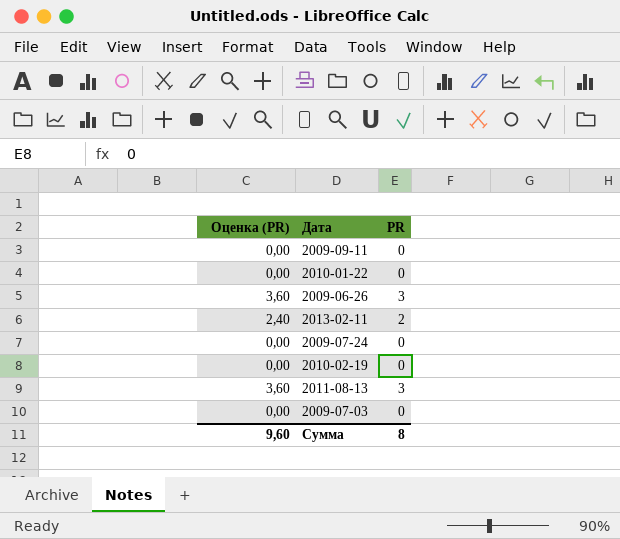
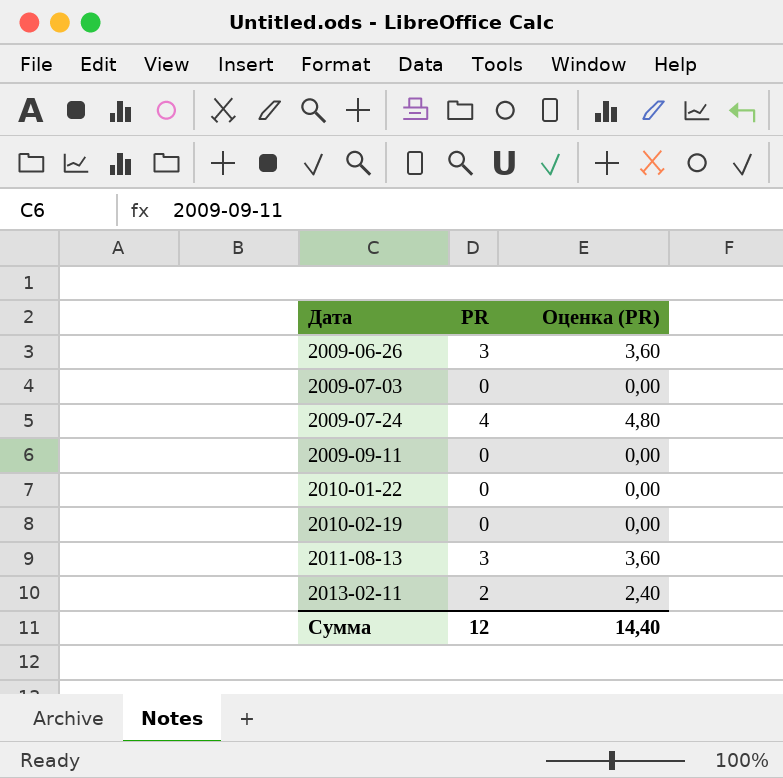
row order: none -> Дата ascending
column Оценка (PR) | position: 1 -> 3
2009-07-24 | PR: 0 -> 4
2009-07-24 | Оценка (PR): 0,00 -> 4,80
Сумма | PR: 8 -> 12
Сумма | Оценка (PR): 9,60 -> 14,40

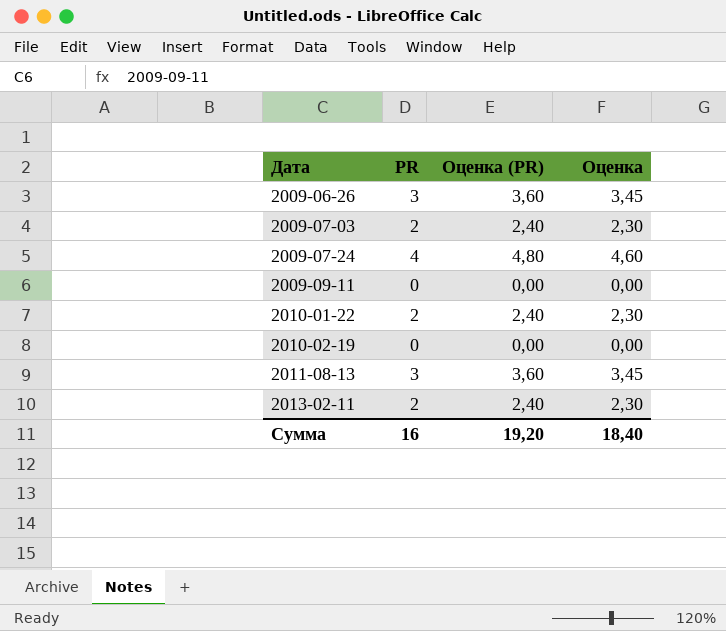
column Оценка | formula: none -> [PR] * 1,15
2009-07-03 | PR: 0 -> 2
2009-07-03 | Оценка (PR): 0,00 -> 2,40
2010-01-22 | PR: 0 -> 2
2010-01-22 | Оценка (PR): 0,00 -> 2,40
Сумма | PR: 12 -> 16
Сумма | Оценка (PR): 14,40 -> 19,20

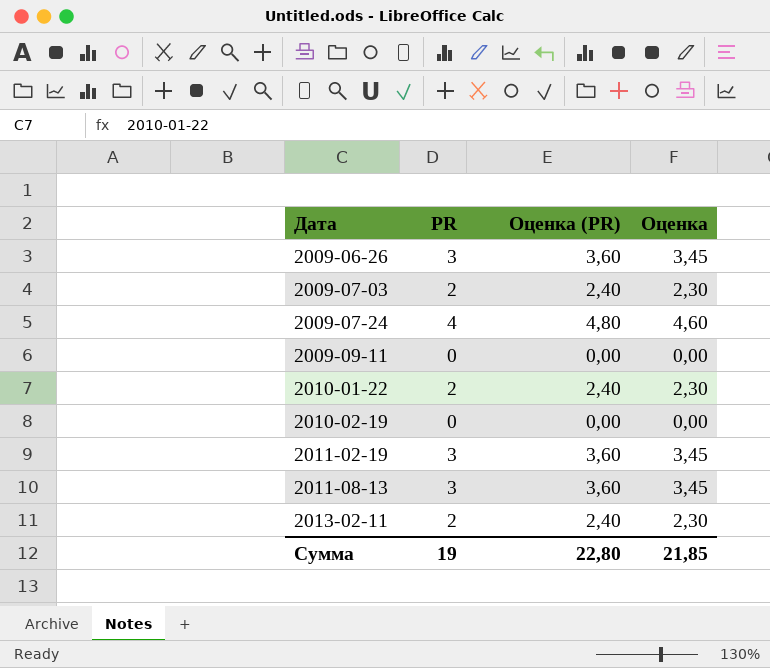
row 2011-02-19: none -> 3 | 3,60 | 3,45
Сумма | PR: 16 -> 19
Сумма | Оценка (PR): 19,20 -> 22,80
Сумма | Оценка: 18,40 -> 21,85

